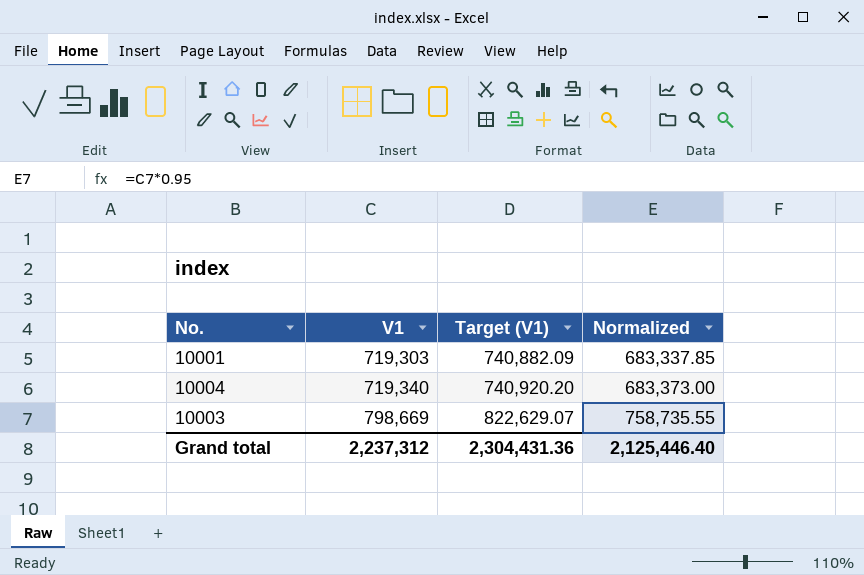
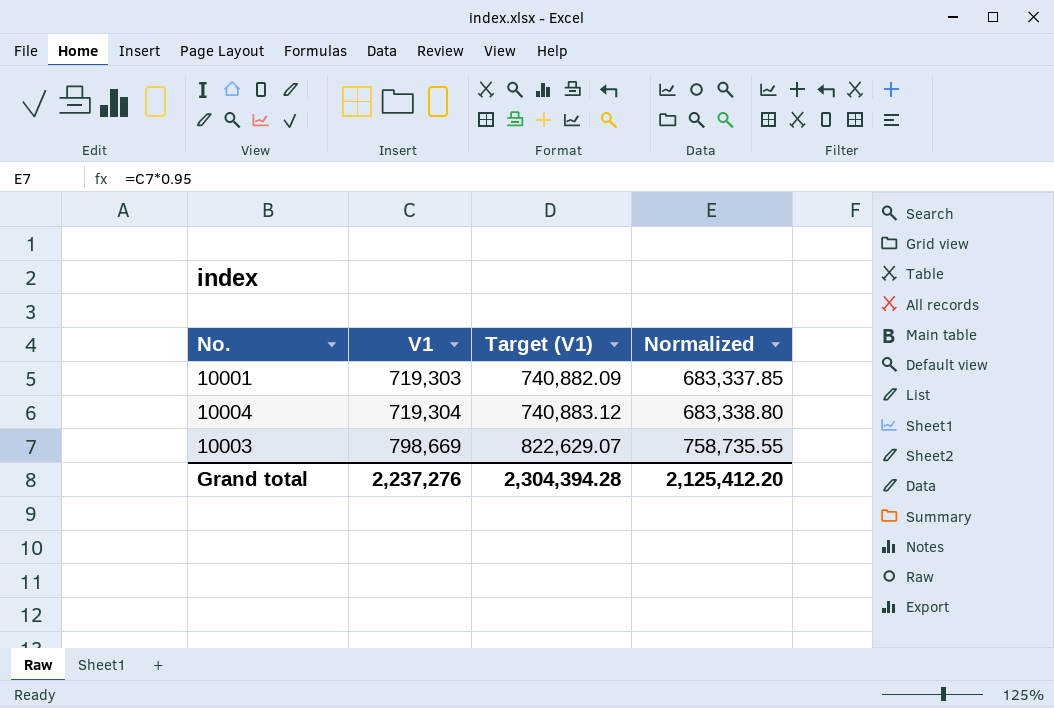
10004 | V1: 719,340 -> 719,304
10004 | Target (V1): 740,920.20 -> 740,883.12
10004 | Normalized: 683,373.00 -> 683,338.80
Grand total | V1: 2,237,312 -> 2,237,276
Grand total | Target (V1): 2,304,431.36 -> 2,304,394.28
Grand total | Normalized: 2,125,446.40 -> 2,125,412.20

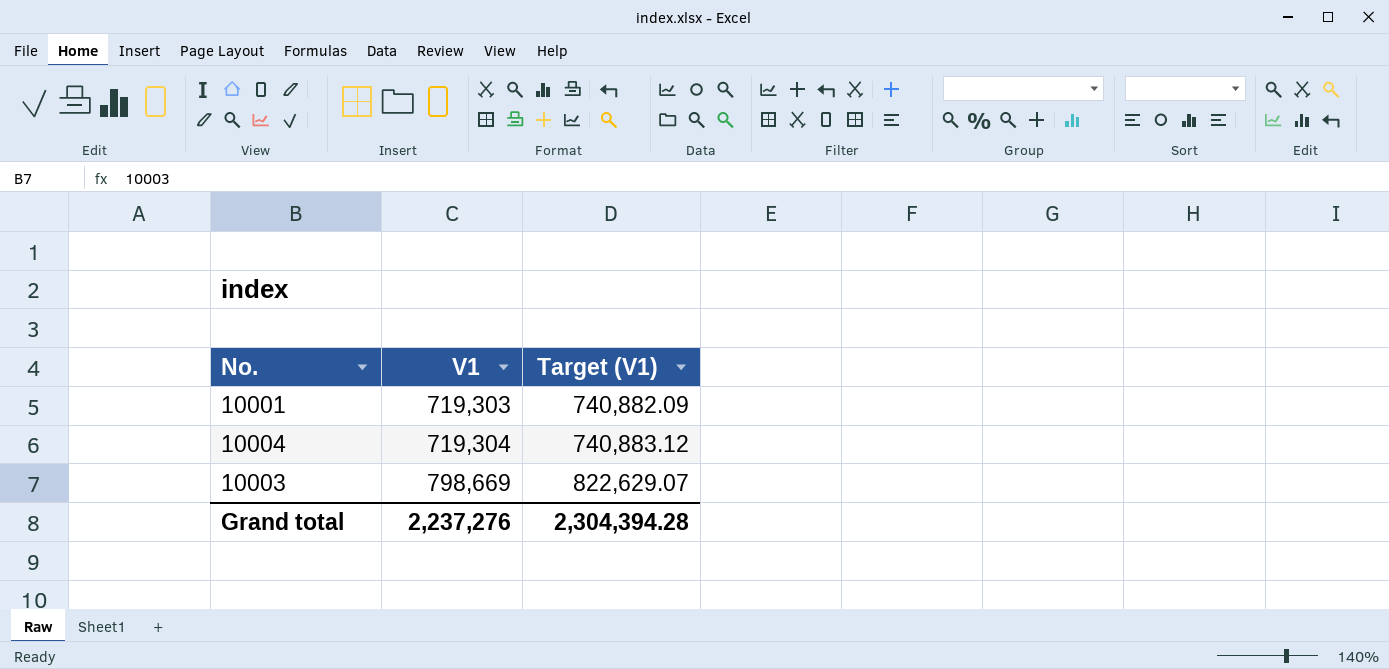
column Normalized | formula: [V1] * 0.95 -> none

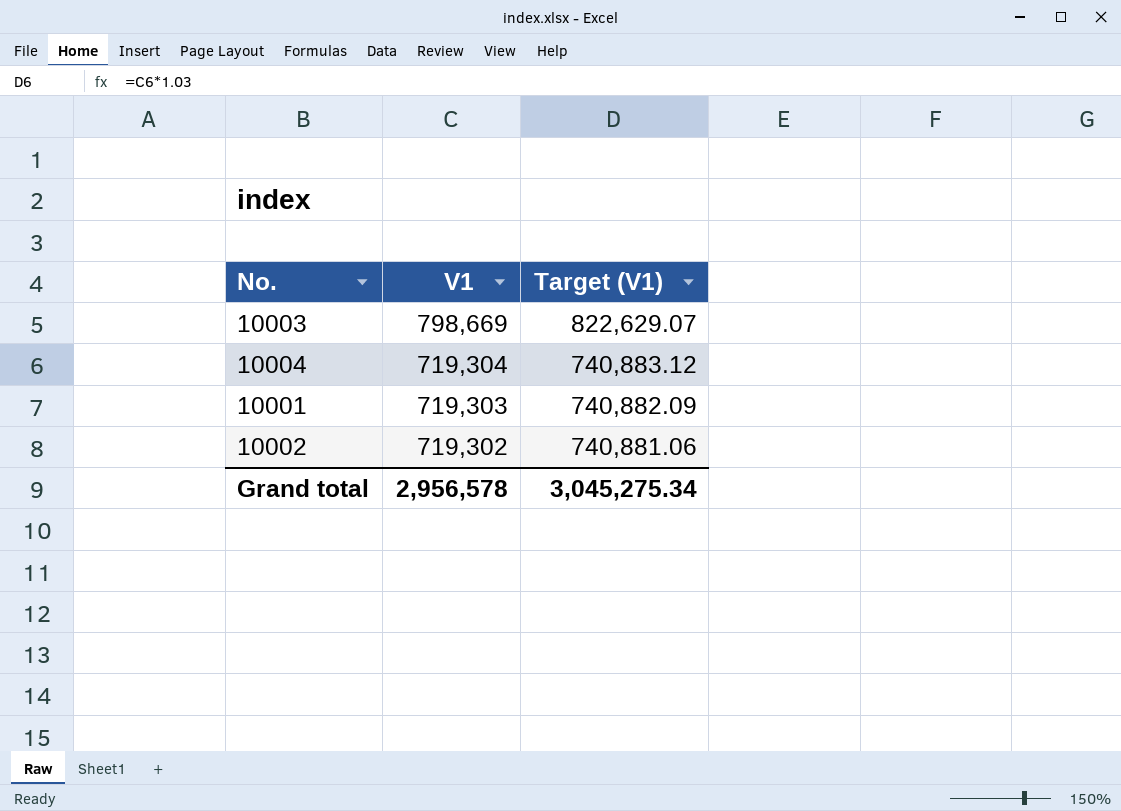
row order: V1 ascending -> V1 descending
row 10002: none -> 719,302 | 740,881.06
Grand total | V1: 2,237,276 -> 2,956,578
Grand total | Target (V1): 2,304,394.28 -> 3,045,275.34

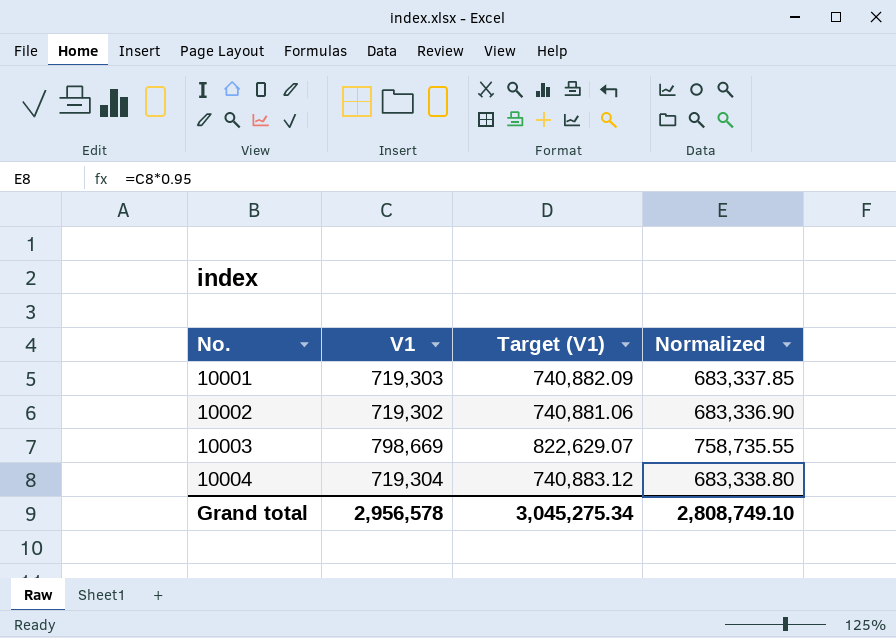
row order: V1 descending -> No. ascending
column Normalized | formula: none -> [V1] * 0.95

